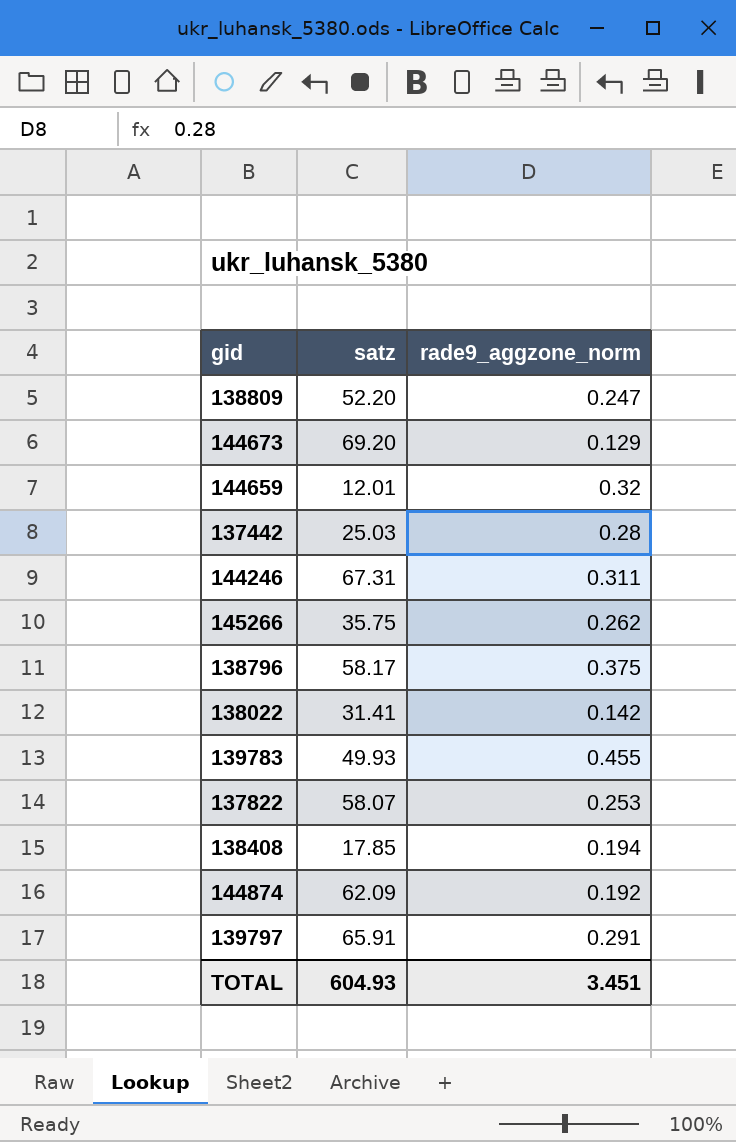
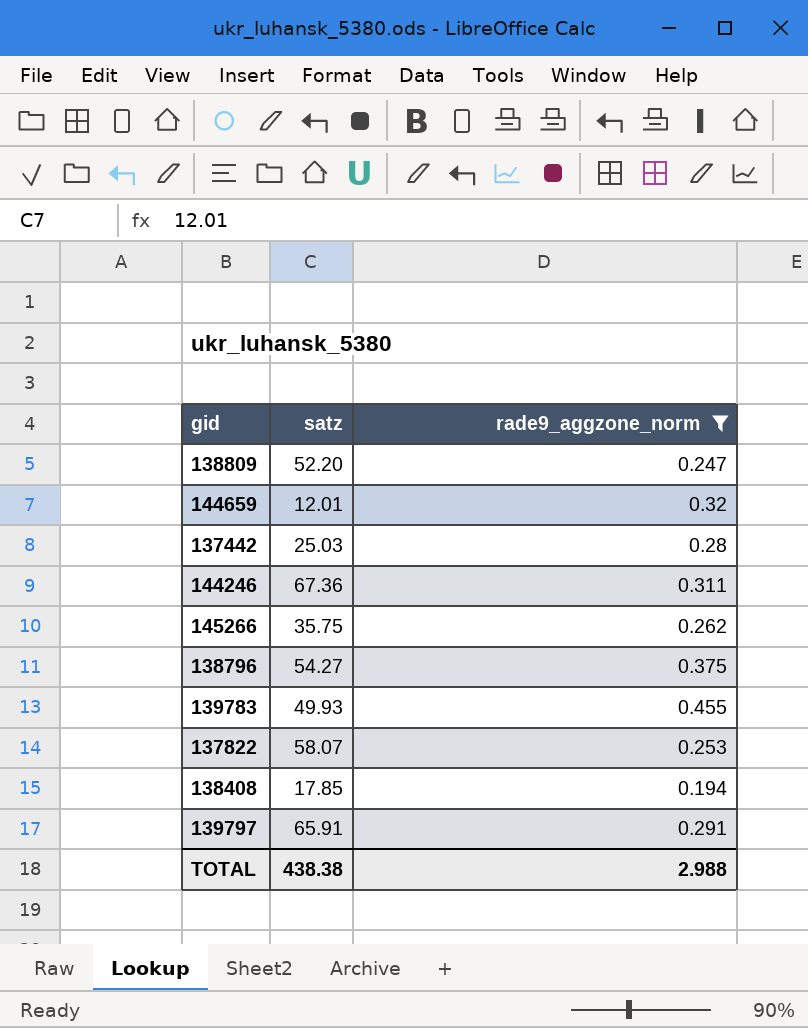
filter: none -> rade9_aggzone_norm >= 0.194
144246 | satz: 67.31 -> 67.36
138796 | satz: 58.17 -> 54.27
TOTAL | satz: 604.93 -> 438.38
TOTAL | rade9_aggzone_norm: 3.451 -> 2.988

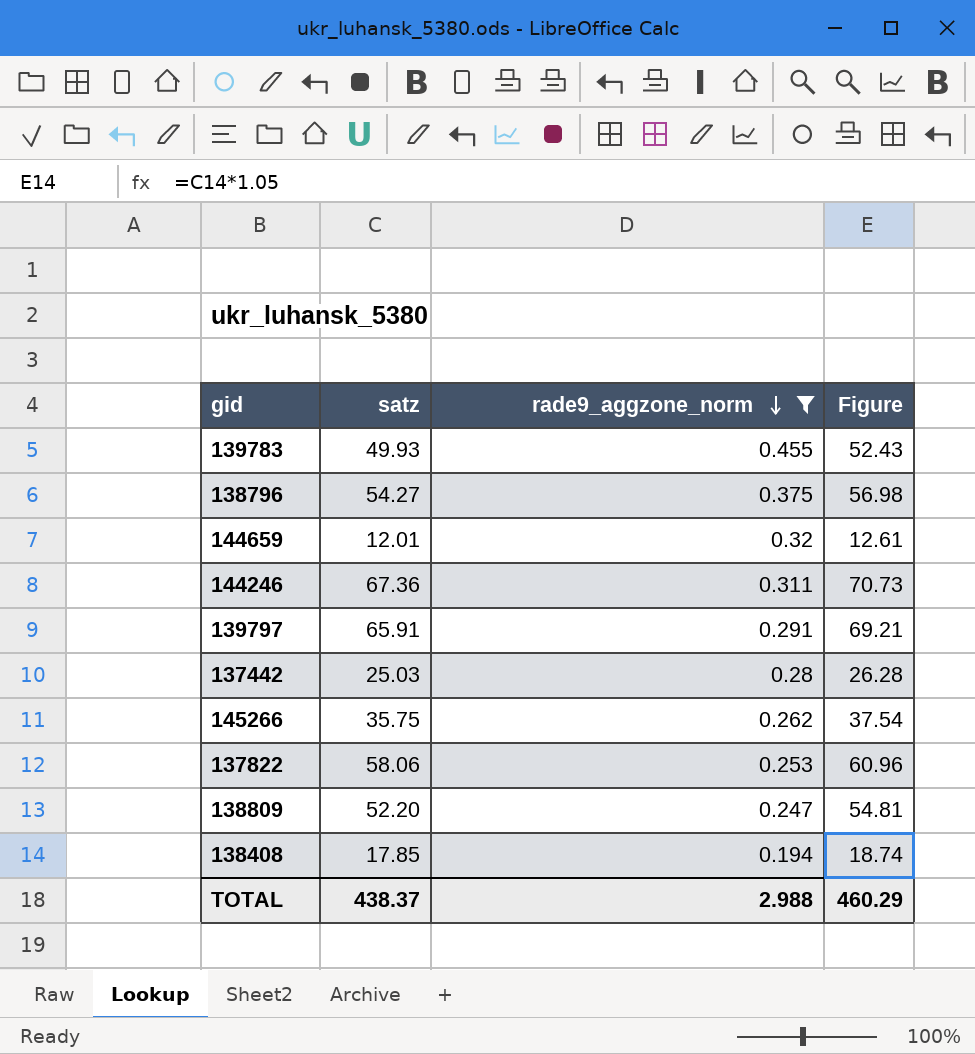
row order: none -> rade9_aggzone_norm descending
column Figure | formula: none -> [satz] * 1.05
137822 | satz: 58.07 -> 58.06
TOTAL | satz: 438.38 -> 438.37

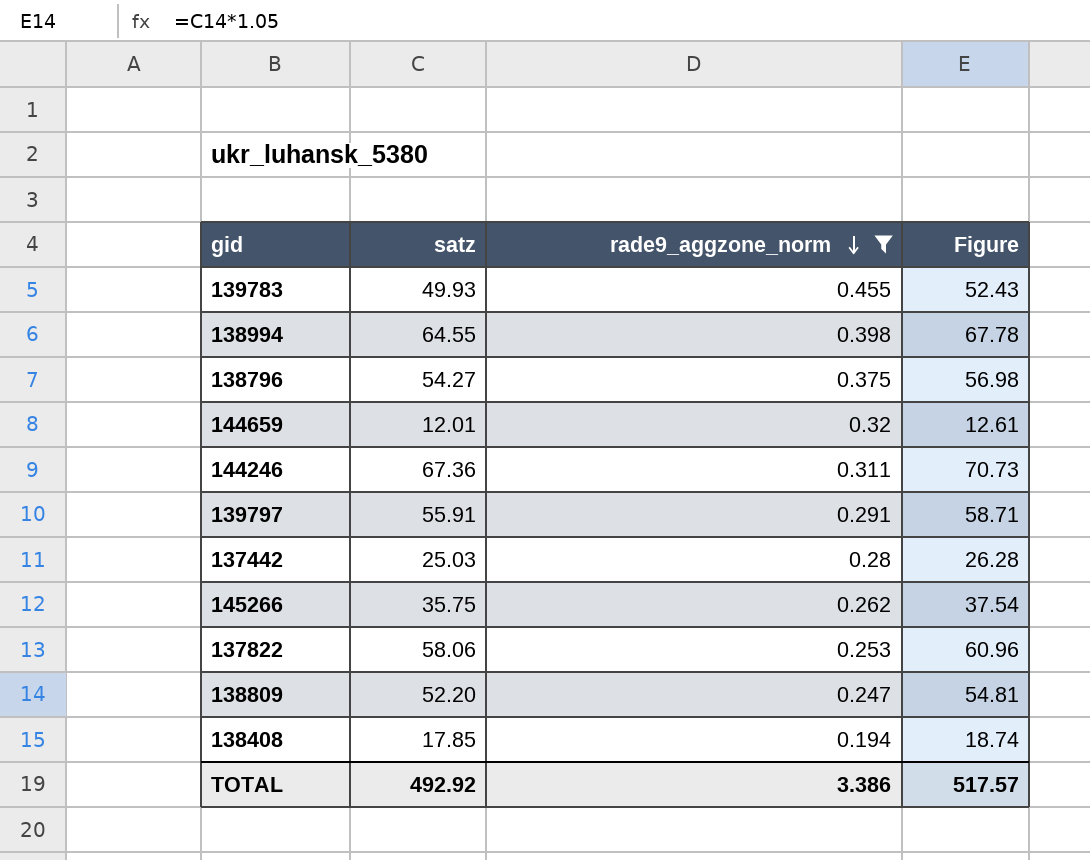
row 138994: none -> 64.55 | 0.398 | 67.78
139797 | satz: 65.91 -> 55.91
139797 | Figure: 69.21 -> 58.71
TOTAL | satz: 438.37 -> 492.92
TOTAL | rade9_aggzone_norm: 2.988 -> 3.386
TOTAL | Figure: 460.29 -> 517.57

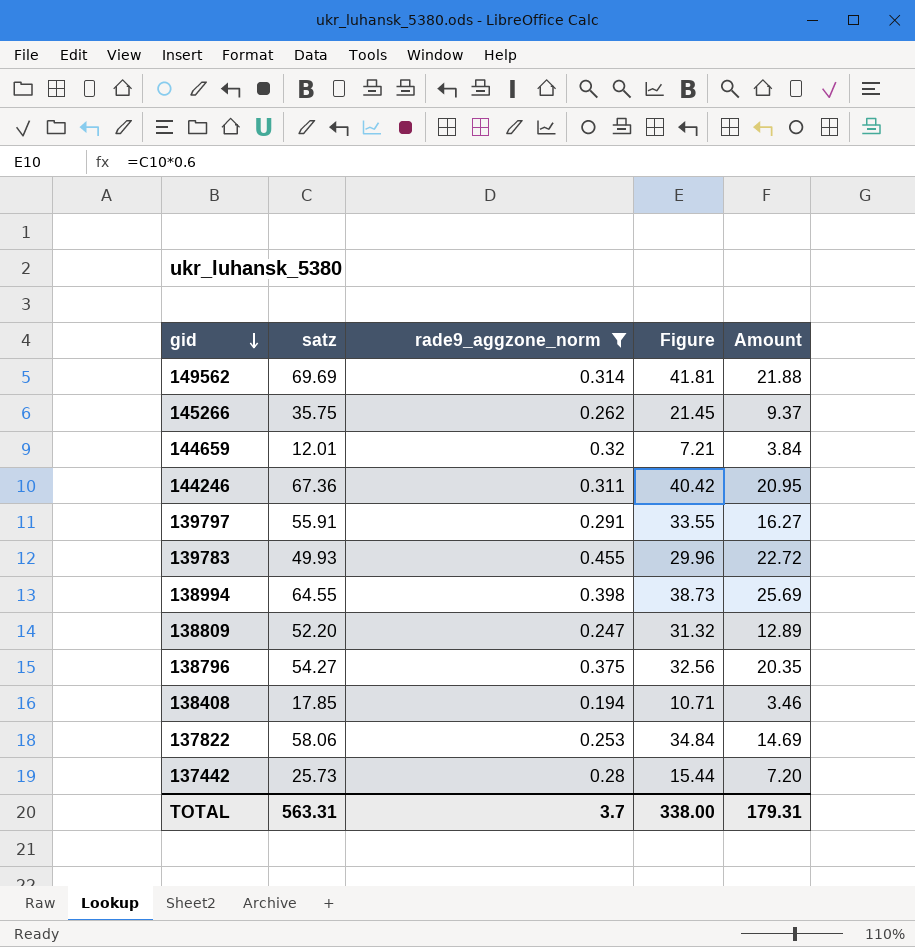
row order: rade9_aggzone_norm descending -> gid descending
column Figure | formula: [satz] * 1.05 -> [satz] * 0.6
column Amount | formula: none -> [satz] * [rade9_aggzone_norm]
row 149562: none -> 69.69 | 0.314 | 41.81 | 21.88
137442 | satz: 25.03 -> 25.73
TOTAL | satz: 492.92 -> 563.31
TOTAL | rade9_aggzone_norm: 3.386 -> 3.7
TOTAL | Figure: 517.57 -> 338.00

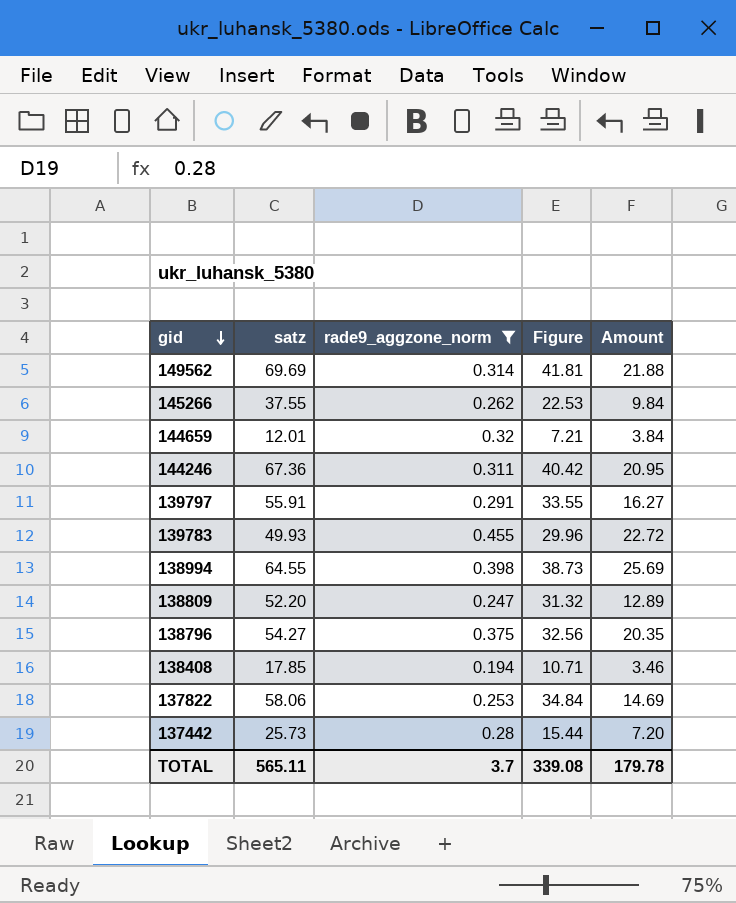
145266 | satz: 35.75 -> 37.55
145266 | Figure: 21.45 -> 22.53
145266 | Amount: 9.37 -> 9.84
TOTAL | satz: 563.31 -> 565.11
TOTAL | Figure: 338.00 -> 339.08
TOTAL | Amount: 179.31 -> 179.78

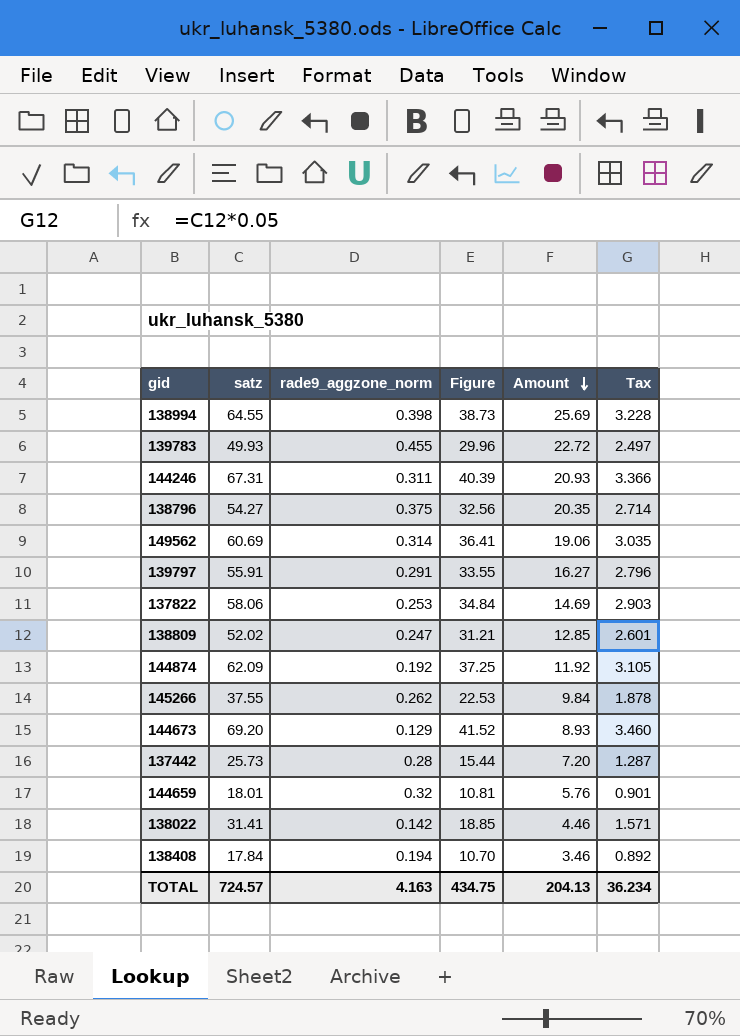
filter: rade9_aggzone_norm >= 0.194 -> none
row order: gid descending -> Amount descending
column Tax | formula: none -> [satz] * 0.05
144246 | satz: 67.36 -> 67.31
144246 | Figure: 40.42 -> 40.39
144246 | Amount: 20.95 -> 20.93
149562 | satz: 69.69 -> 60.69
149562 | Figure: 41.81 -> 36.41
149562 | Amount: 21.88 -> 19.06
138809 | satz: 52.20 -> 52.02
138809 | Figure: 31.32 -> 31.21
138809 | Amount: 12.89 -> 12.85
144659 | satz: 12.01 -> 18.01
144659 | Figure: 7.21 -> 10.81
144659 | Amount: 3.84 -> 5.76
138408 | satz: 17.85 -> 17.84
138408 | Figure: 10.71 -> 10.70
TOTAL | satz: 565.11 -> 724.57
TOTAL | rade9_aggzone_norm: 3.7 -> 4.163
TOTAL | Figure: 339.08 -> 434.75
TOTAL | Amount: 179.78 -> 204.13

